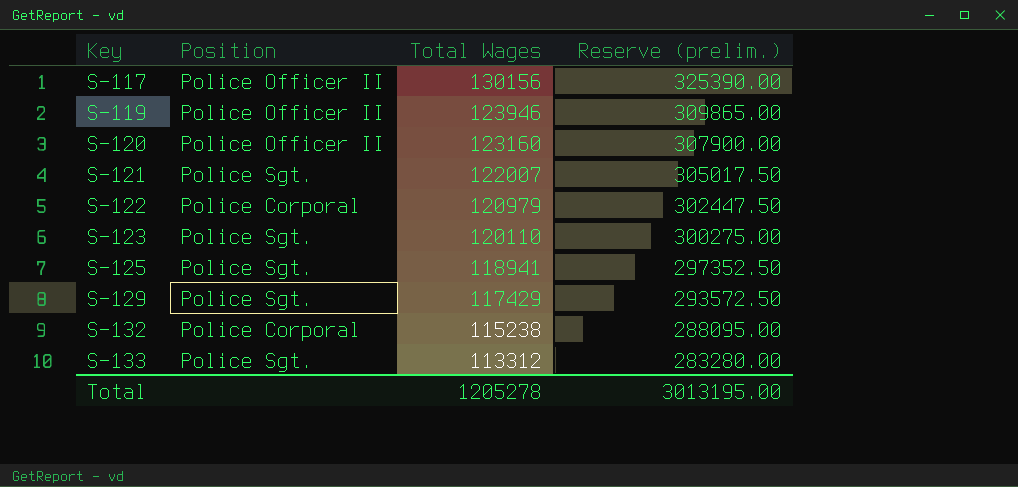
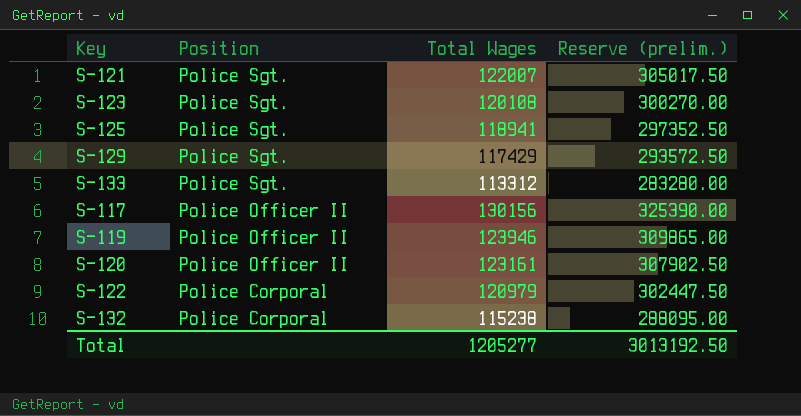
row order: Key ascending -> Position descending
S-123 | Total Wages: 120110 -> 120108
S-123 | Reserve (prelim.): 300275.00 -> 300270.00
S-120 | Total Wages: 123160 -> 123161
S-120 | Reserve (prelim.): 307900.00 -> 307902.50
Total | Total Wages: 1205278 -> 1205277
Total | Reserve (prelim.): 3013195.00 -> 3013192.50

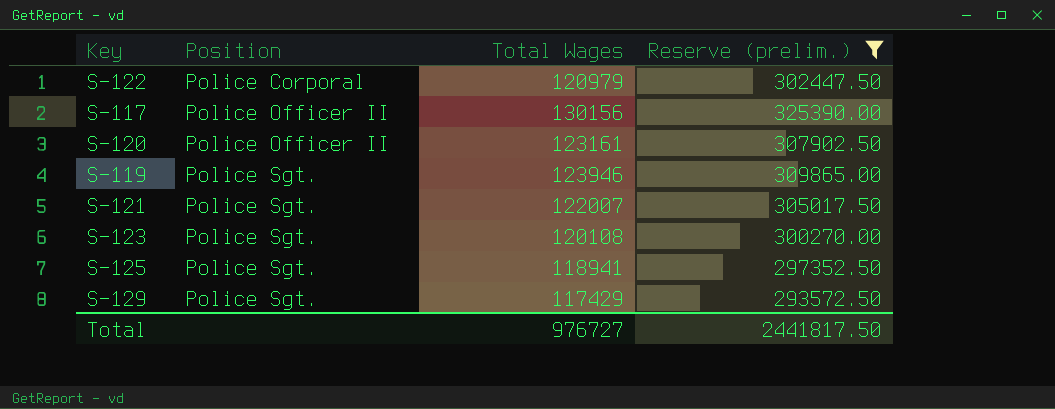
filter: none -> Reserve (prelim.) >= 293572.50
row order: Position descending -> Position ascending
S-119 | Position: Police Officer II -> Police Sgt.
Total | Total Wages: 1205277 -> 976727
Total | Reserve (prelim.): 3013192.50 -> 2441817.50

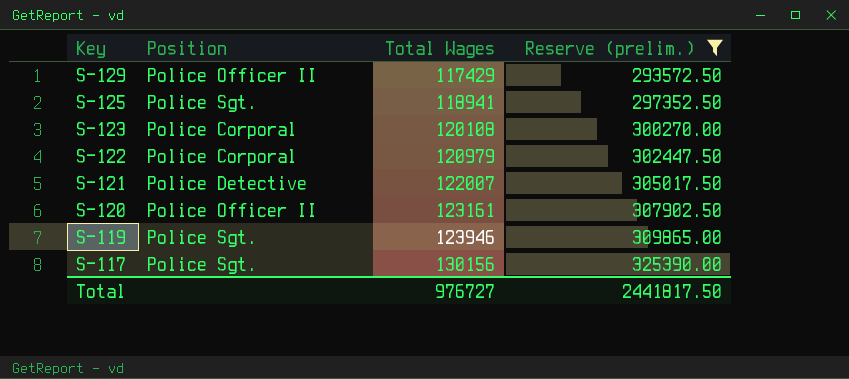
row order: Position ascending -> Key descending
S-129 | Position: Police Sgt. -> Police Officer II
S-123 | Position: Police Sgt. -> Police Corporal
S-121 | Position: Police Sgt. -> Police Detective
S-117 | Position: Police Officer II -> Police Sgt.

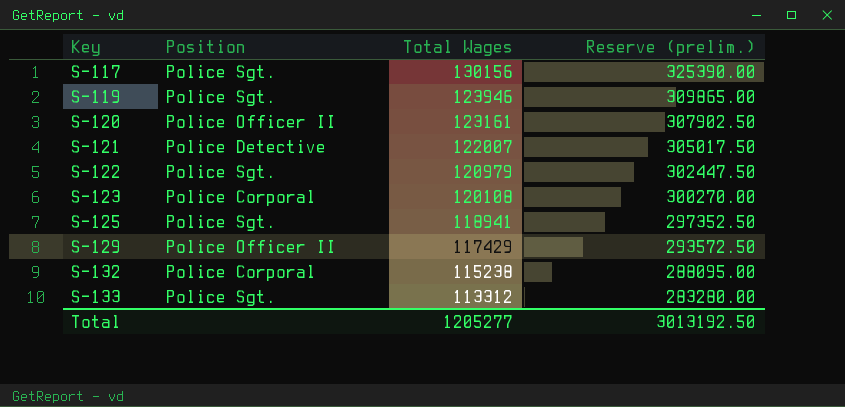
filter: Reserve (prelim.) >= 293572.50 -> none
row order: Key descending -> Key ascending
S-122 | Position: Police Corporal -> Police Sgt.
Total | Total Wages: 976727 -> 1205277
Total | Reserve (prelim.): 2441817.50 -> 3013192.50

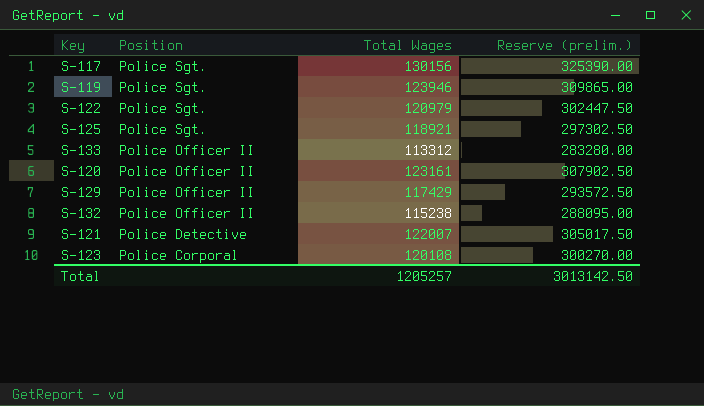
row order: Key ascending -> Position descending
S-125 | Total Wages: 118941 -> 118921
S-125 | Reserve (prelim.): 297352.50 -> 297302.50
S-133 | Position: Police Sgt. -> Police Officer II
S-132 | Position: Police Corporal -> Police Officer II
Total | Total Wages: 1205277 -> 1205257
Total | Reserve (prelim.): 3013192.50 -> 3013142.50

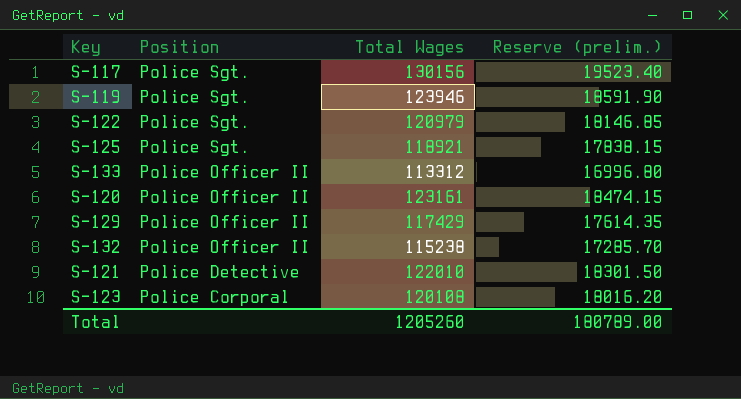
column Reserve (prelim.) | formula: [Total Wages] * 2.5 -> [Total Wages] * 0.15
S-121 | Total Wages: 122007 -> 122010
Total | Total Wages: 1205257 -> 1205260
Total | Reserve (prelim.): 3013142.50 -> 180789.00

